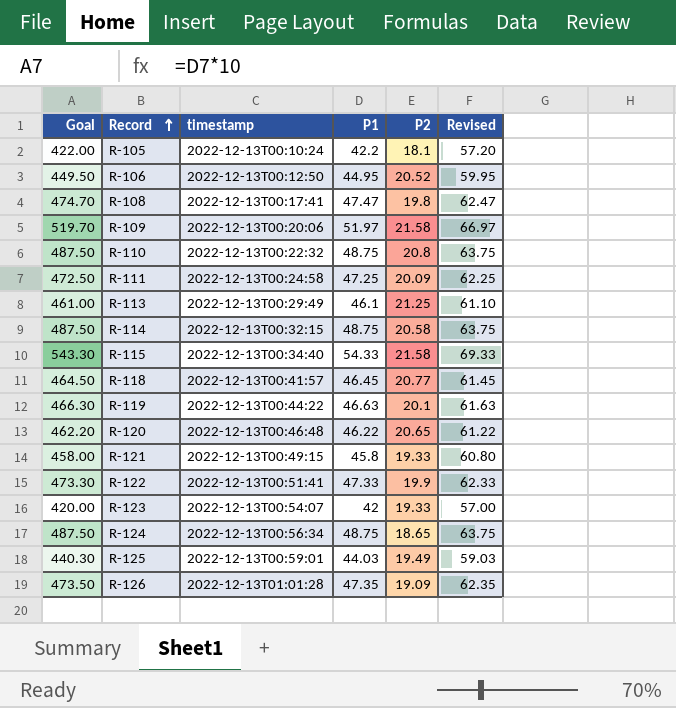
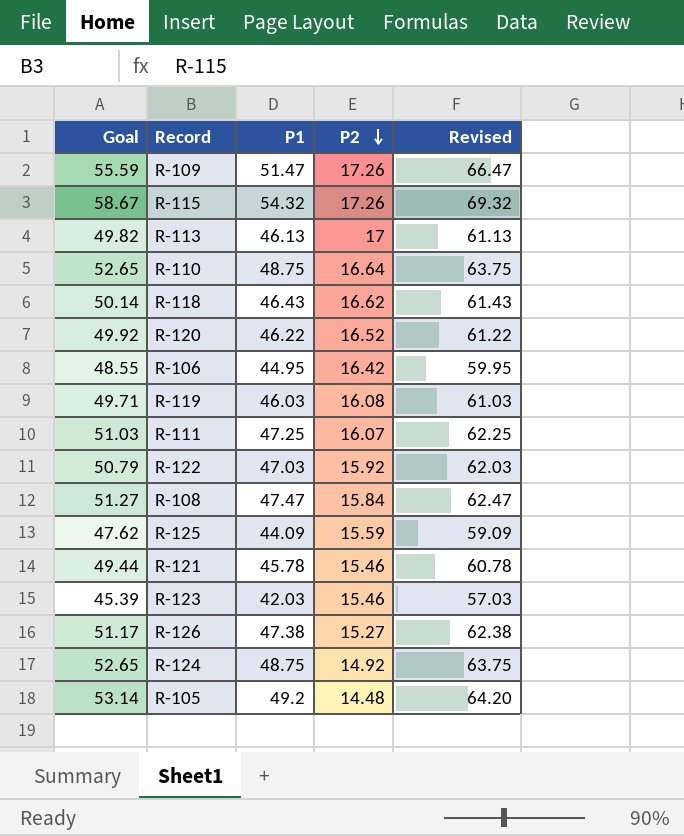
row order: Record ascending -> P2 descending
column timestamp | position: 3 -> none
column Goal | formula: [P1] * 10 -> [P1] * 1.08
row R-114: 487.50 | 2022-12-13T00:32:15 | 48.75 | 20.58 | 63.75 -> none
R-109 | P1: 51.97 -> 51.47
R-109 | P2: 21.58 -> 17.26
R-109 | Revised: 66.97 -> 66.47
R-115 | P1: 54.33 -> 54.32
R-115 | P2: 21.58 -> 17.26
R-115 | Revised: 69.33 -> 69.32
R-113 | P1: 46.1 -> 46.13
R-113 | P2: 21.25 -> 17
R-113 | Revised: 61.10 -> 61.13
R-110 | P2: 20.8 -> 16.64
R-118 | P1: 46.45 -> 46.43
R-118 | P2: 20.77 -> 16.62
R-118 | Revised: 61.45 -> 61.43
R-120 | P2: 20.65 -> 16.52
R-106 | P2: 20.52 -> 16.42
R-119 | P1: 46.63 -> 46.03
R-119 | P2: 20.1 -> 16.08
R-119 | Revised: 61.63 -> 61.03
R-111 | P2: 20.09 -> 16.07
R-122 | P1: 47.33 -> 47.03
R-122 | P2: 19.9 -> 15.92
R-122 | Revised: 62.33 -> 62.03
R-108 | P2: 19.8 -> 15.84
R-125 | P1: 44.03 -> 44.09
R-125 | P2: 19.49 -> 15.59
R-125 | Revised: 59.03 -> 59.09
R-121 | P1: 45.8 -> 45.78
R-121 | P2: 19.33 -> 15.46
R-121 | Revised: 60.80 -> 60.78
R-123 | P1: 42 -> 42.03
R-123 | P2: 19.33 -> 15.46
R-123 | Revised: 57.00 -> 57.03
R-126 | P1: 47.35 -> 47.38
R-126 | P2: 19.09 -> 15.27
R-126 | Revised: 62.35 -> 62.38
R-124 | P2: 18.65 -> 14.92
R-105 | P1: 42.2 -> 49.2
R-105 | P2: 18.1 -> 14.48
R-105 | Revised: 57.20 -> 64.20

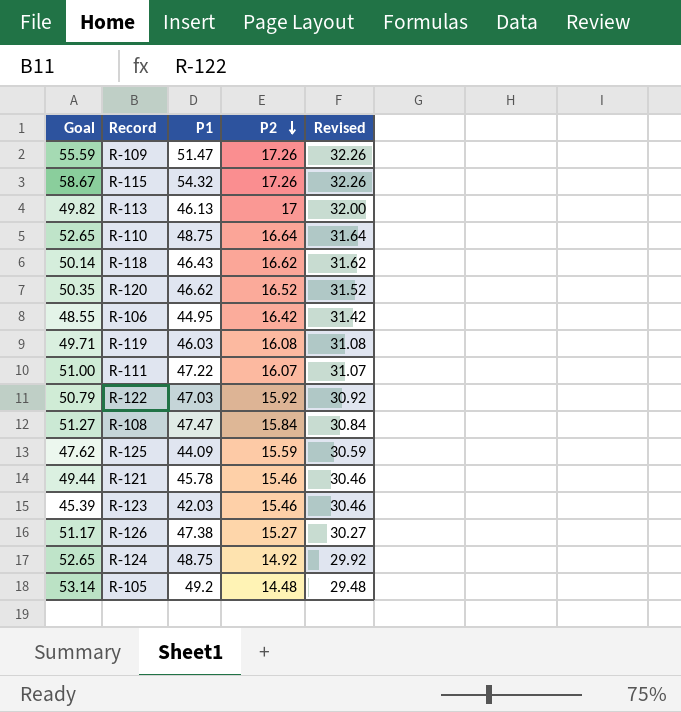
column Revised | formula: [P1] + 15 -> [P2] + 15
R-120 | Goal: 49.92 -> 50.35
R-120 | P1: 46.22 -> 46.62
R-111 | Goal: 51.03 -> 51.00
R-111 | P1: 47.25 -> 47.22

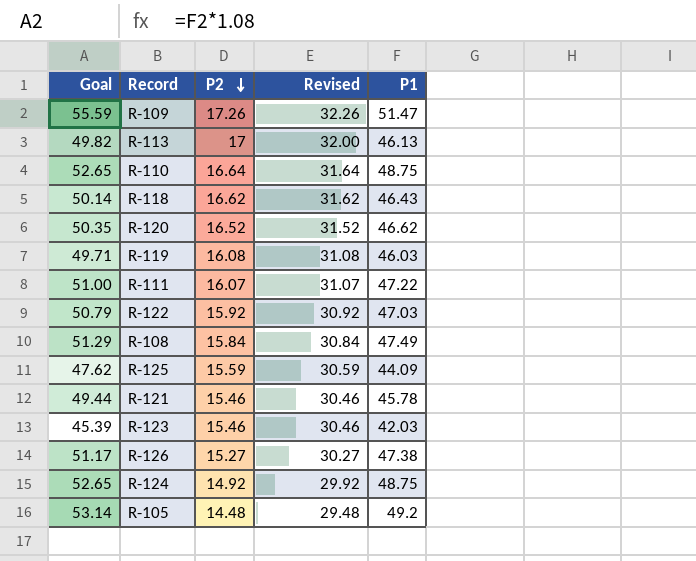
column P1 | position: 3 -> 5
row R-115: 58.67 | 54.32 | 17.26 | 32.26 -> none
row R-106: 48.55 | 44.95 | 16.42 | 31.42 -> none
R-108 | Goal: 51.27 -> 51.29
R-108 | P1: 47.47 -> 47.49

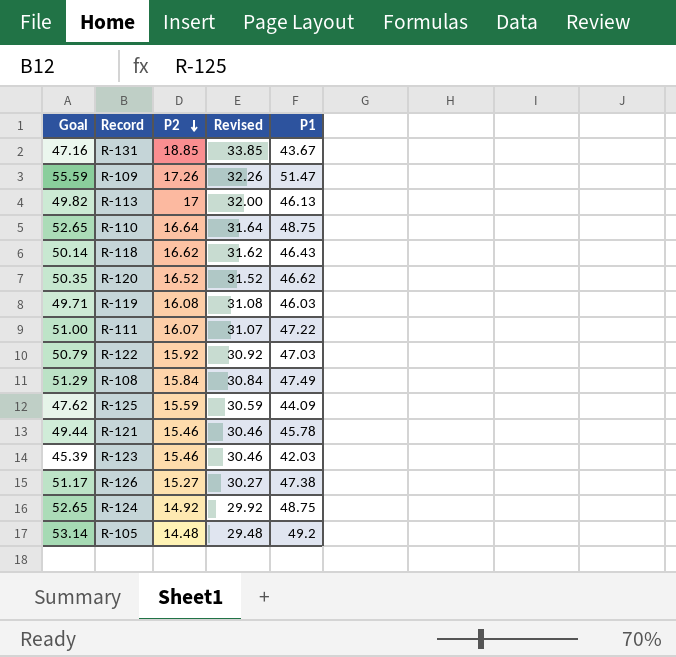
row R-131: none -> 47.16 | 18.85 | 33.85 | 43.67

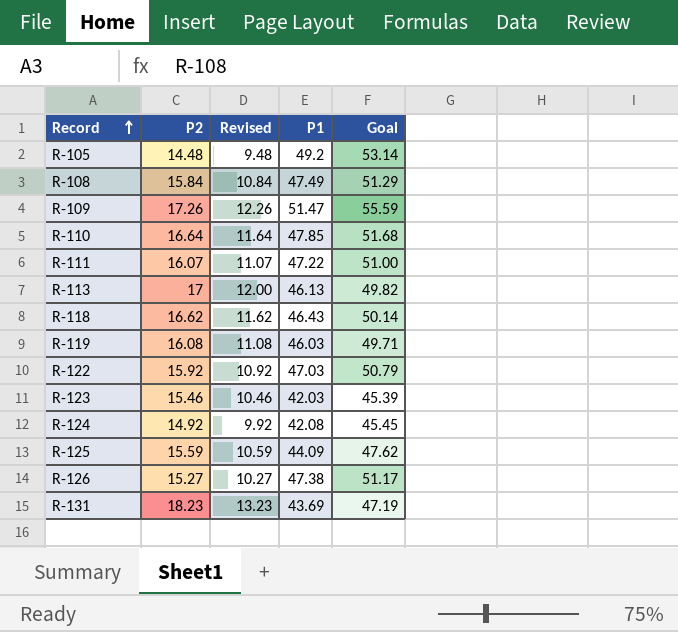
row order: P2 descending -> Record ascending
column Revised | formula: [P2] + 15 -> [P2] - 5
column Goal | position: 1 -> 5
row R-120: 50.35 | 16.52 | 31.52 | 46.62 -> none
row R-121: 49.44 | 15.46 | 30.46 | 45.78 -> none
R-110 | P1: 48.75 -> 47.85
R-110 | Goal: 52.65 -> 51.68
R-124 | P1: 48.75 -> 42.08
R-124 | Goal: 52.65 -> 45.45
R-131 | P2: 18.85 -> 18.23
R-131 | P1: 43.67 -> 43.69
R-131 | Goal: 47.16 -> 47.19

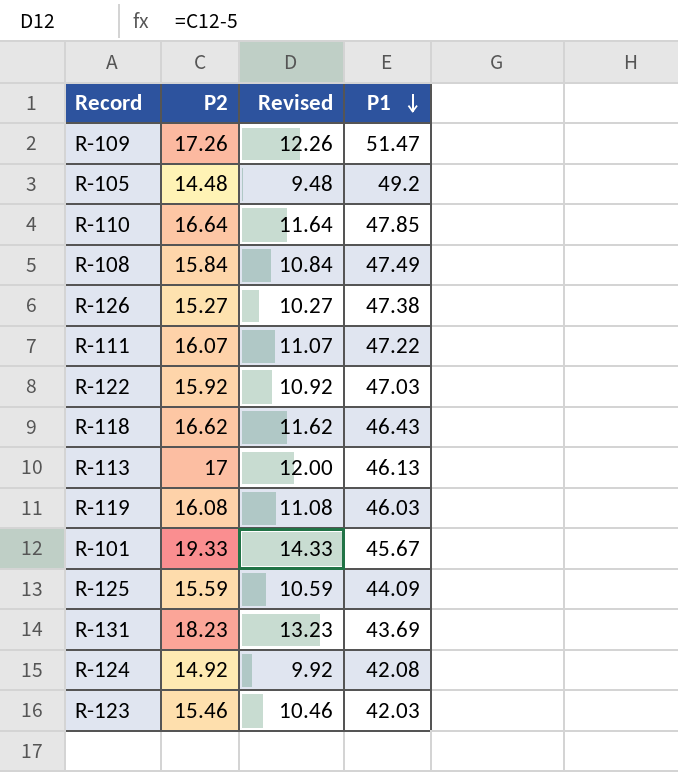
row order: Record ascending -> P1 descending
column Goal | formula: [P1] * 1.08 -> none
row R-101: none -> 19.33 | 14.33 | 45.67

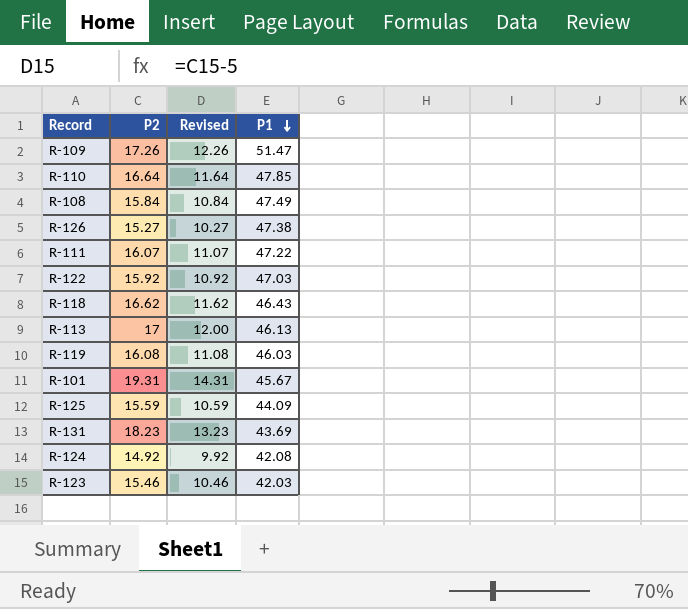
row R-105: 14.48 | 9.48 | 49.2 -> none
R-101 | P2: 19.33 -> 19.31
R-101 | Revised: 14.33 -> 14.31

